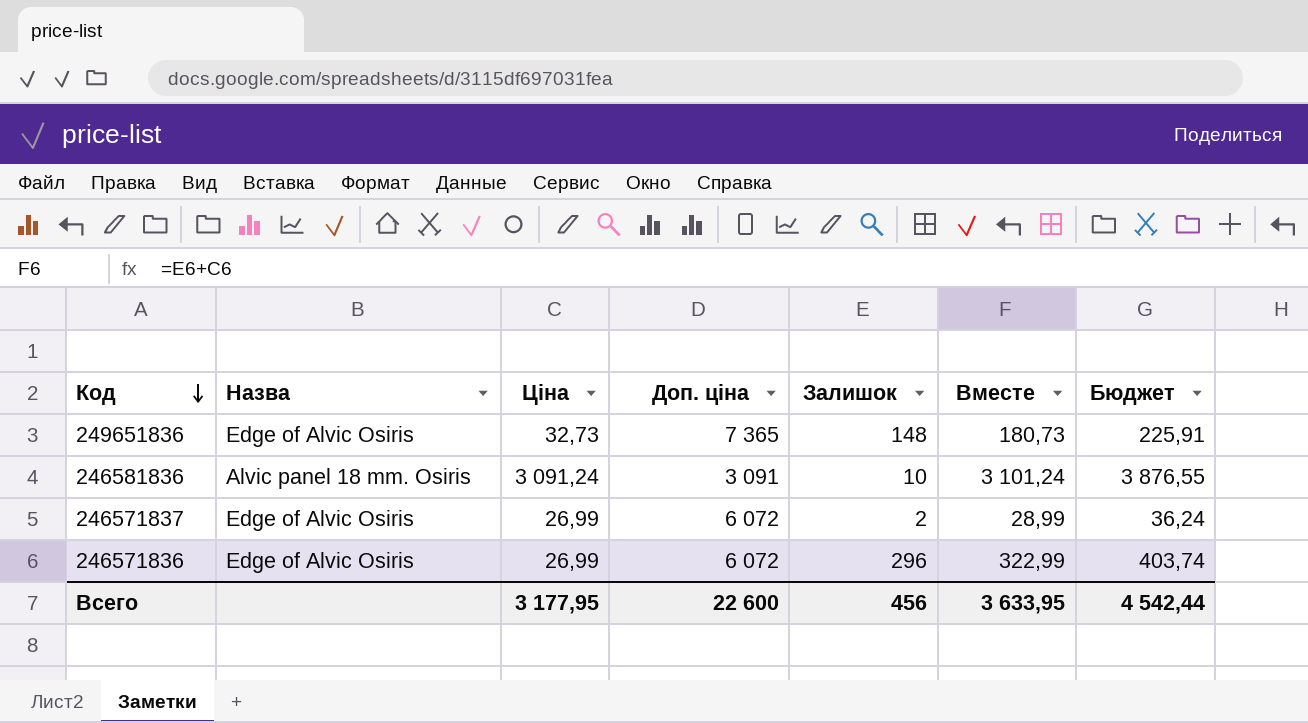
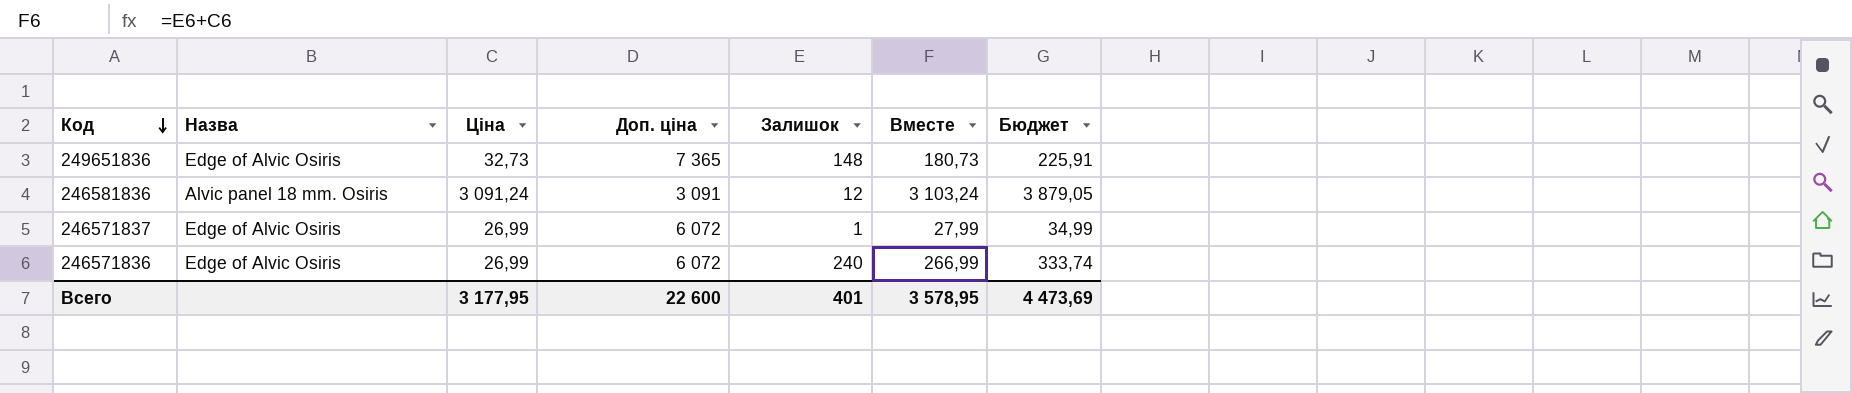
246581836 | Залишок: 10 -> 12
246581836 | Вместе: 3 101,24 -> 3 103,24
246581836 | Бюджет: 3 876,55 -> 3 879,05
246571837 | Залишок: 2 -> 1
246571837 | Вместе: 28,99 -> 27,99
246571837 | Бюджет: 36,24 -> 34,99
246571836 | Залишок: 296 -> 240
246571836 | Вместе: 322,99 -> 266,99
246571836 | Бюджет: 403,74 -> 333,74
Всего | Залишок: 456 -> 401
Всего | Вместе: 3 633,95 -> 3 578,95
Всего | Бюджет: 4 542,44 -> 4 473,69

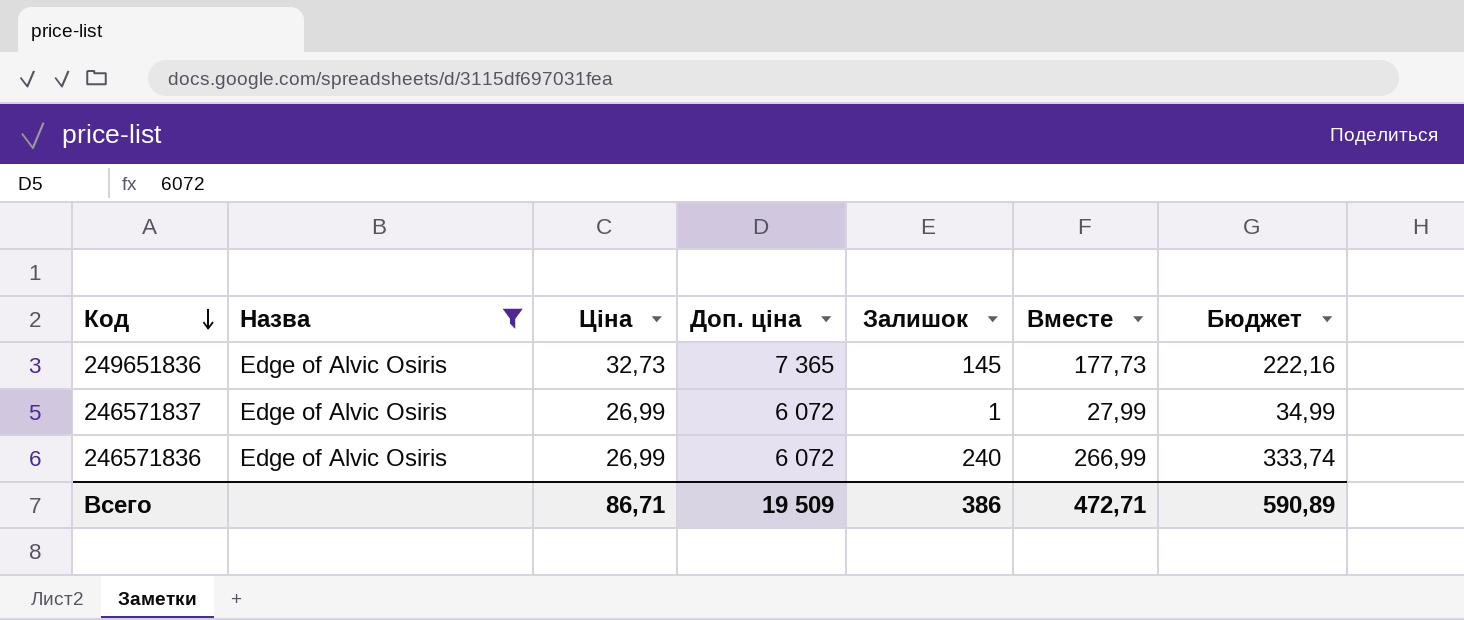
filter: none -> Назва = Edge of Alvic Osiris
249651836 | Залишок: 148 -> 145
249651836 | Вместе: 180,73 -> 177,73
249651836 | Бюджет: 225,91 -> 222,16
Всего | Ціна: 3 177,95 -> 86,71
Всего | Доп. ціна: 22 600 -> 19 509
Всего | Залишок: 401 -> 386
Всего | Вместе: 3 578,95 -> 472,71
Всего | Бюджет: 4 473,69 -> 590,89

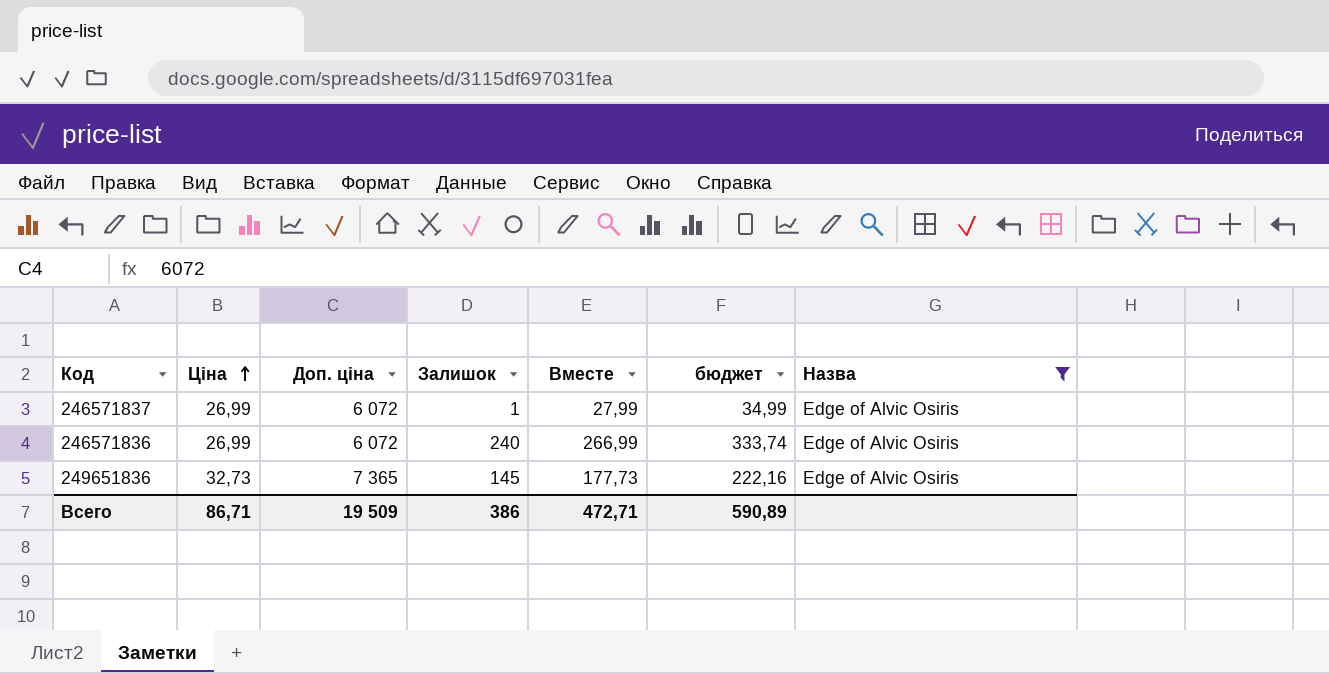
row order: Код descending -> Ціна ascending
column name: Бюджет -> бюджет
column Назва | position: 2 -> 7

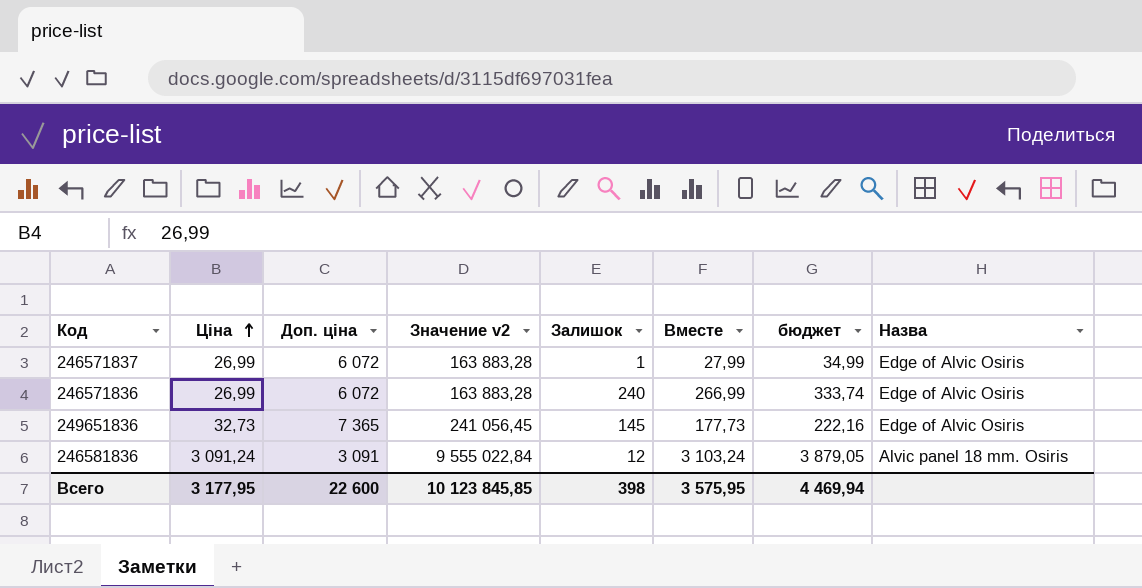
filter: Назва = Edge of Alvic Osiris -> none
column Значение v2 | formula: none -> [Ціна] * [Доп. ціна]
Всего | Ціна: 86,71 -> 3 177,95
Всего | Доп. ціна: 19 509 -> 22 600
Всего | Залишок: 386 -> 398
Всего | Вместе: 472,71 -> 3 575,95
Всего | бюджет: 590,89 -> 4 469,94

